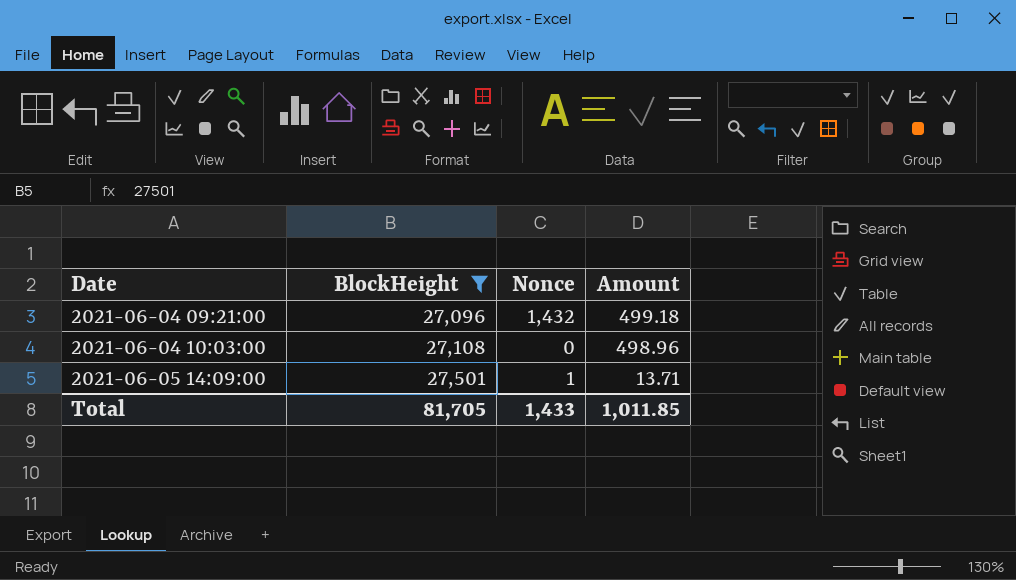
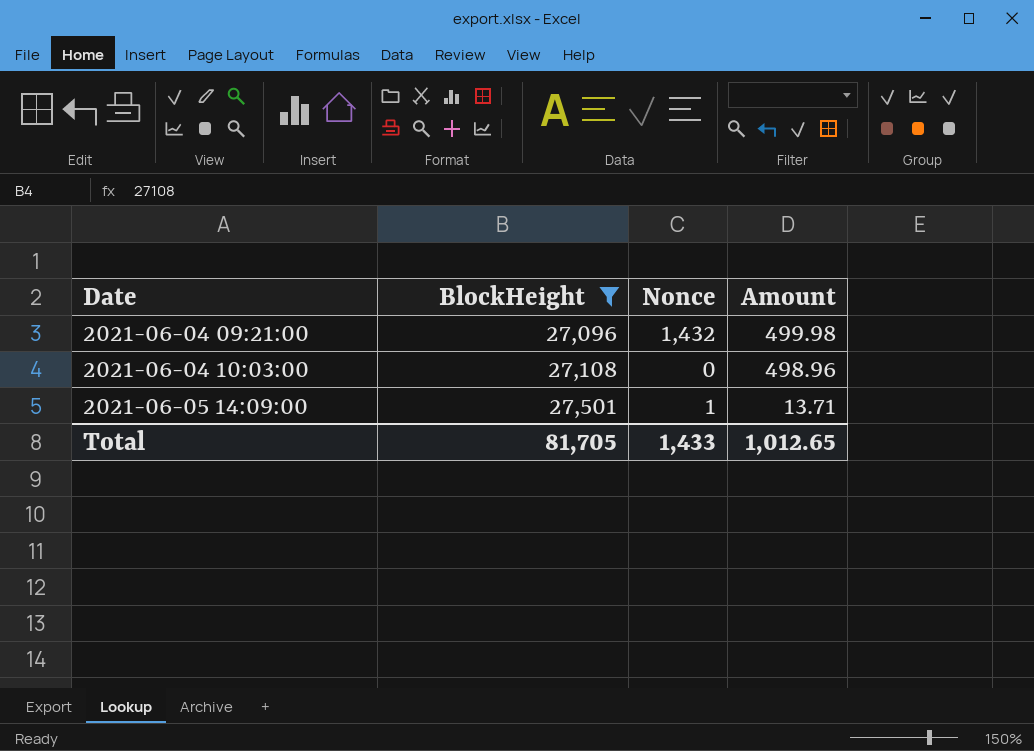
2021-06-04 09:21:00 | Amount: 499.18 -> 499.98
Total | Amount: 1,011.85 -> 1,012.65

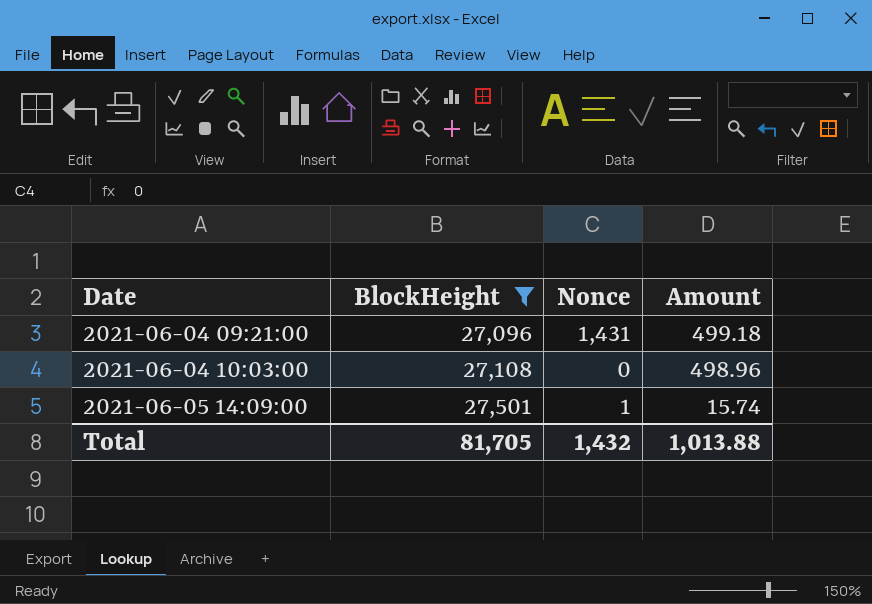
2021-06-04 09:21:00 | Nonce: 1,432 -> 1,431
2021-06-04 09:21:00 | Amount: 499.98 -> 499.18
2021-06-05 14:09:00 | Amount: 13.71 -> 15.74
Total | Nonce: 1,433 -> 1,432
Total | Amount: 1,012.65 -> 1,013.88

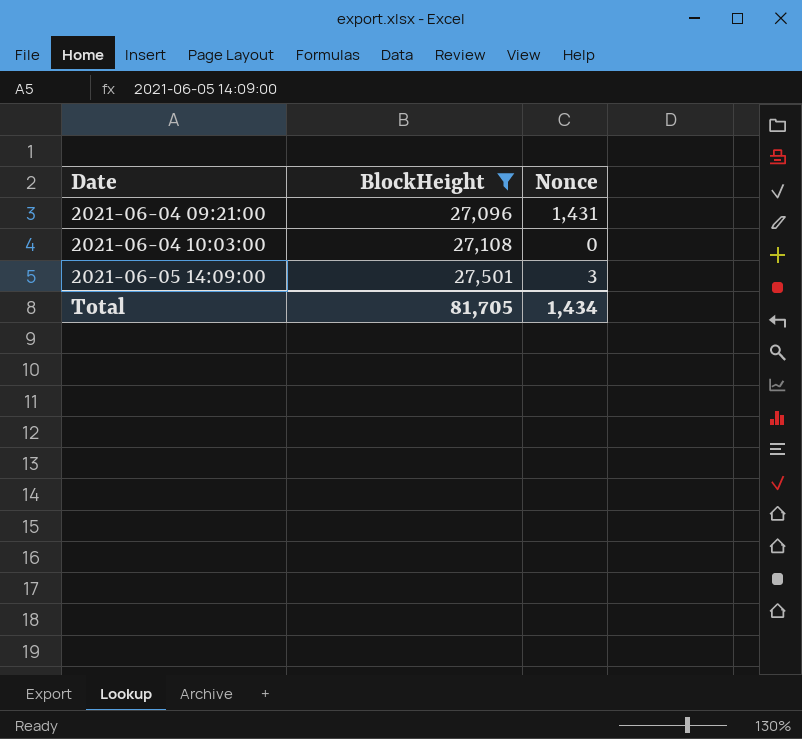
column Amount | position: 4 -> none
2021-06-05 14:09:00 | Nonce: 1 -> 3
Total | Nonce: 1,432 -> 1,434

